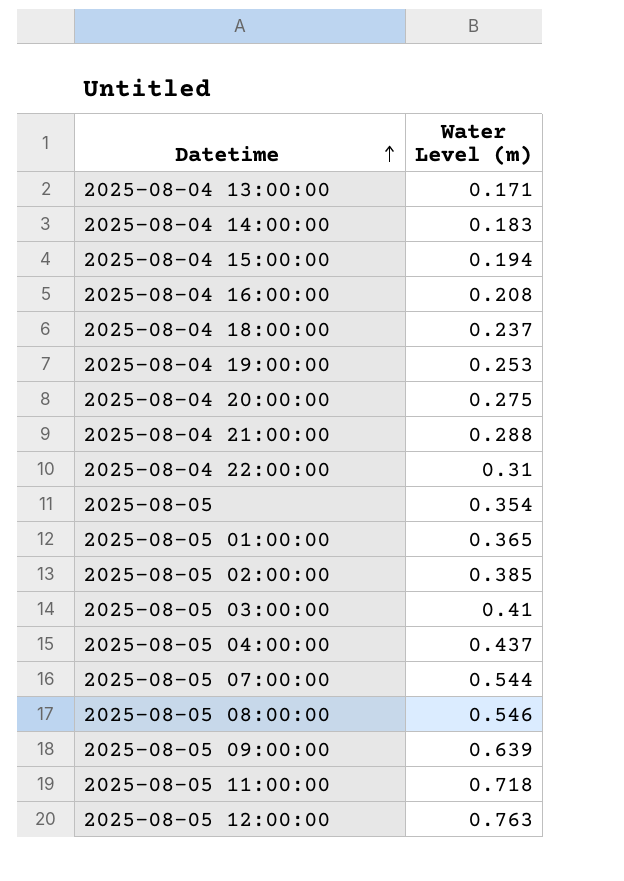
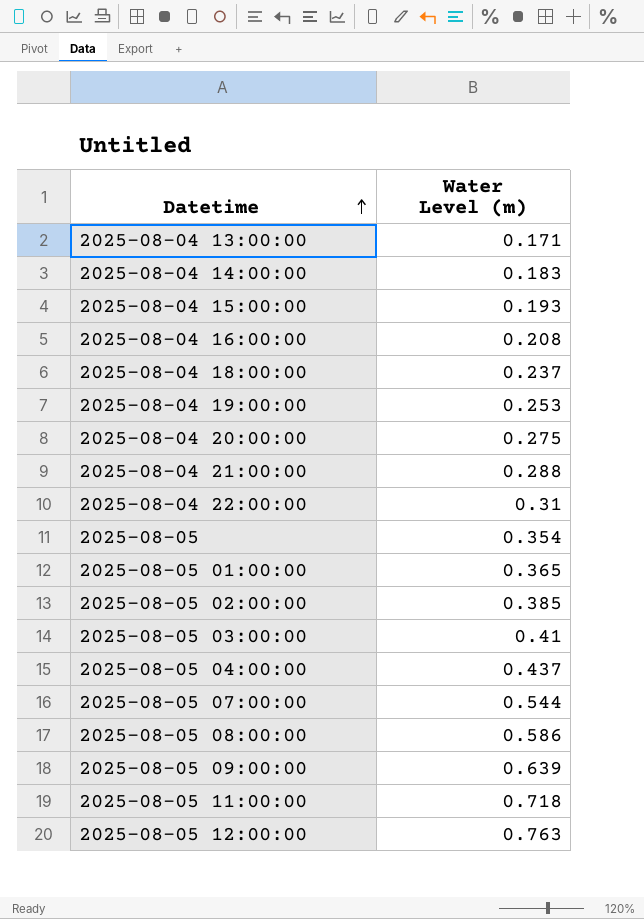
2025-08-04 15:00:00 | Water Level (m): 0.194 -> 0.193
2025-08-05 08:00:00 | Water Level (m): 0.546 -> 0.586

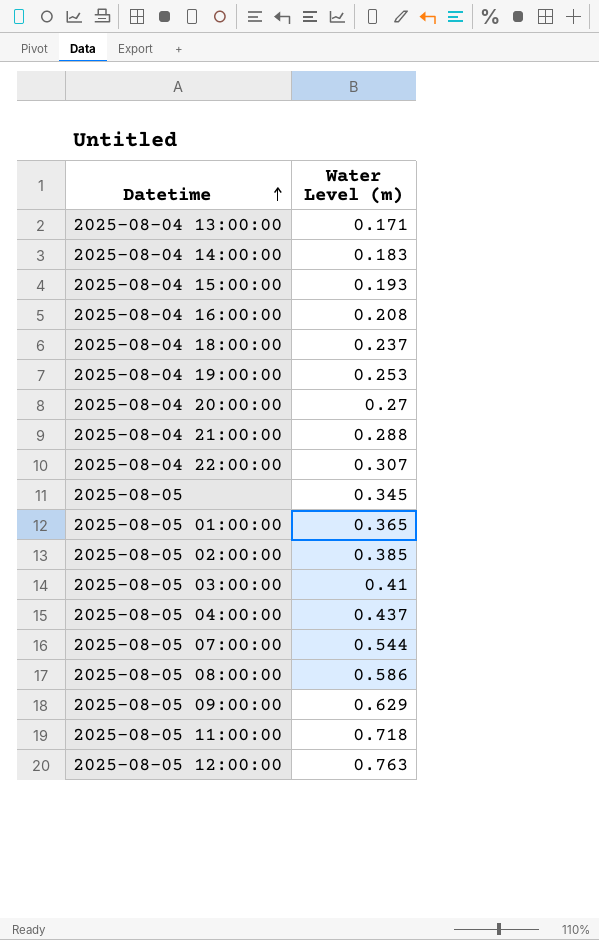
2025-08-04 20:00:00 | Water Level (m): 0.275 -> 0.27
2025-08-04 22:00:00 | Water Level (m): 0.31 -> 0.307
2025-08-05 | Water Level (m): 0.354 -> 0.345
2025-08-05 09:00:00 | Water Level (m): 0.639 -> 0.629

